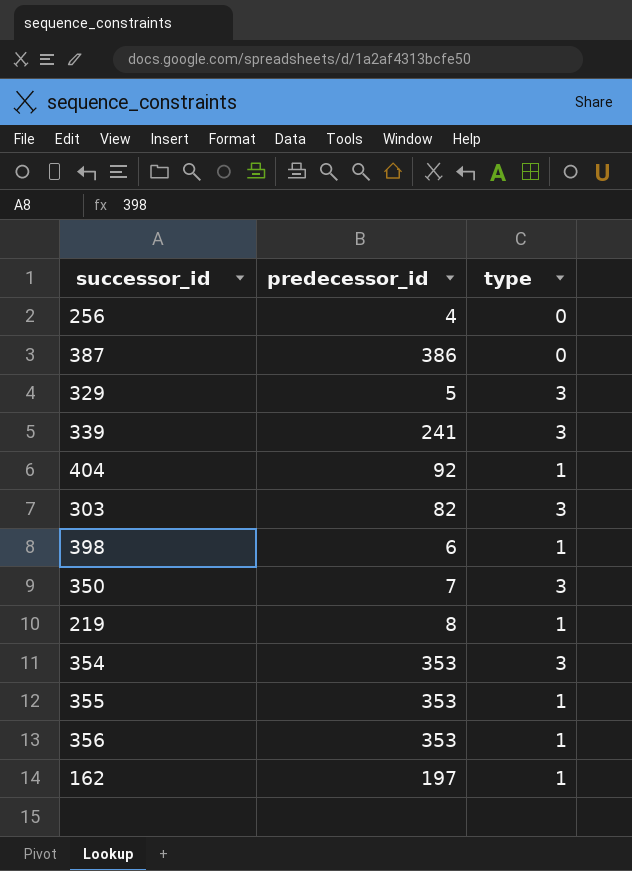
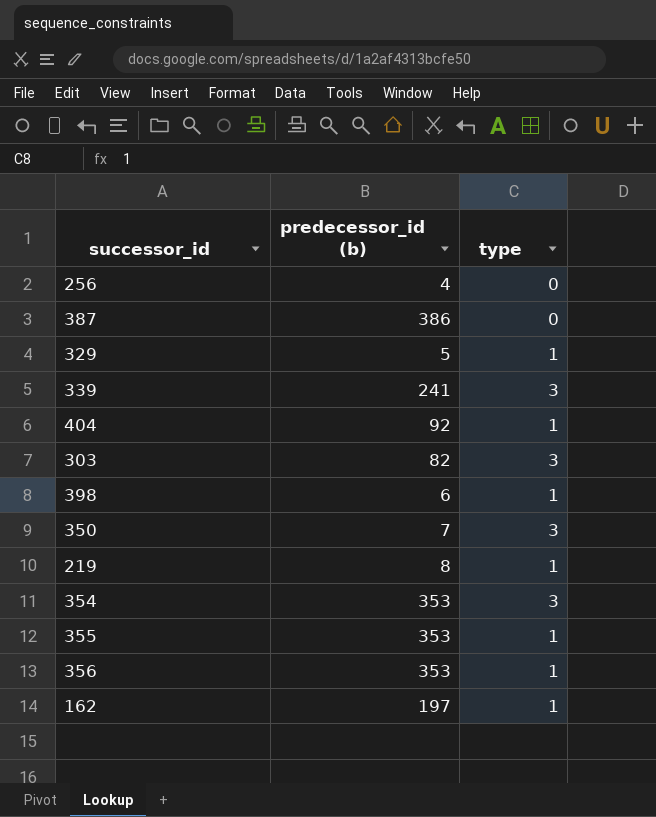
column name: predecessor_id -> predecessor_id (b)
329 | type: 3 -> 1

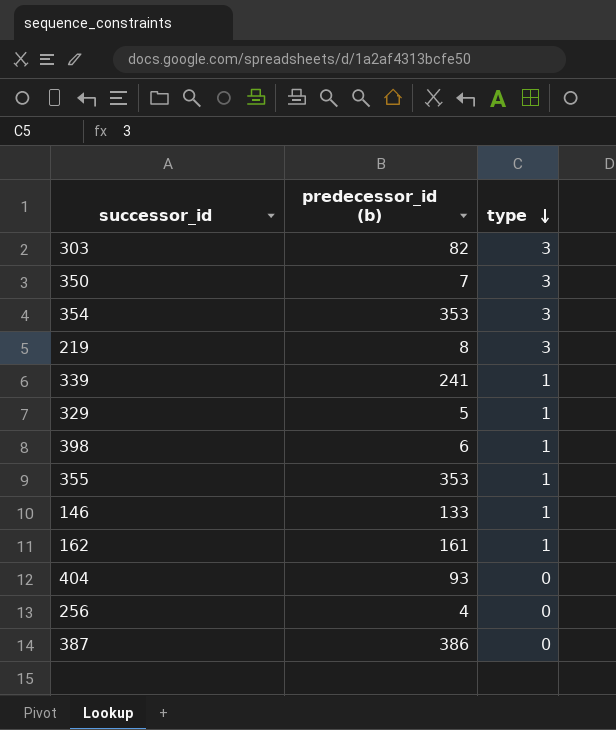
row order: none -> type descending
row 356: 353 | 1 -> none
219 | type: 1 -> 3
339 | type: 3 -> 1
row 146: none -> 133 | 1
162 | predecessor_id (b): 197 -> 161
404 | predecessor_id (b): 92 -> 93
404 | type: 1 -> 0

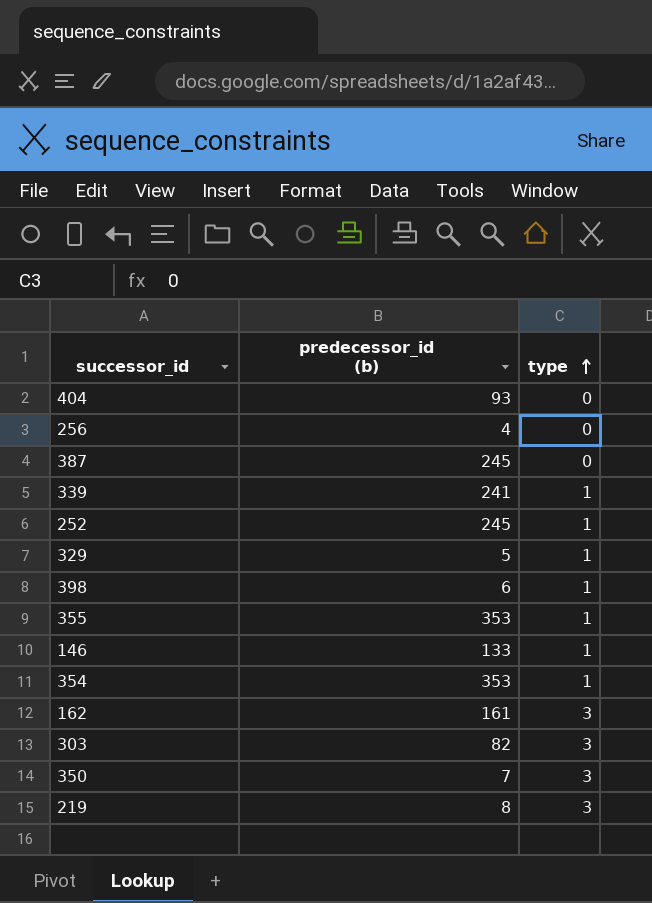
row order: type descending -> type ascending
387 | predecessor_id (b): 386 -> 245
row 252: none -> 245 | 1
354 | type: 3 -> 1
162 | type: 1 -> 3

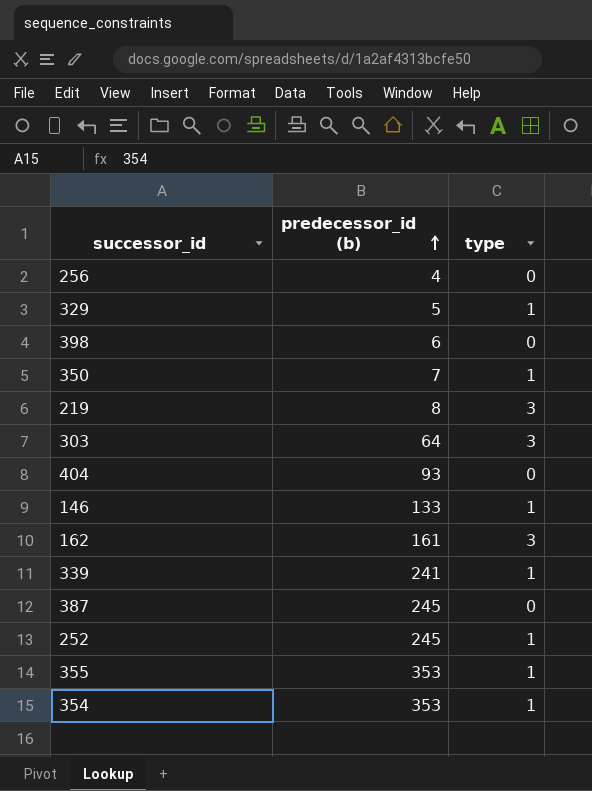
row order: type ascending -> predecessor_id (b) ascending
398 | type: 1 -> 0
350 | type: 3 -> 1
303 | predecessor_id (b): 82 -> 64

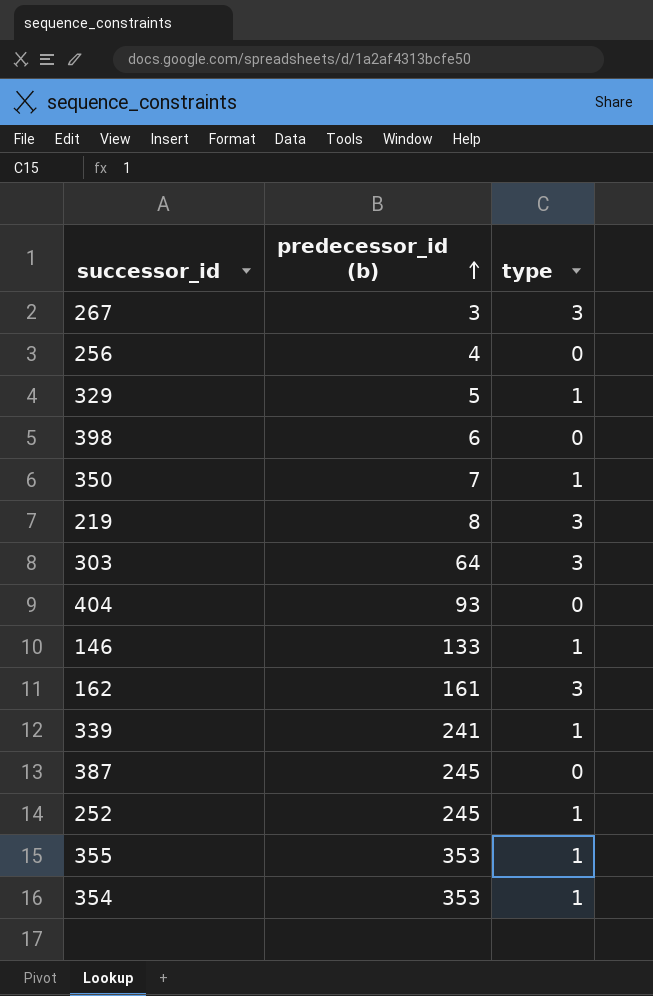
row 267: none -> 3 | 3

